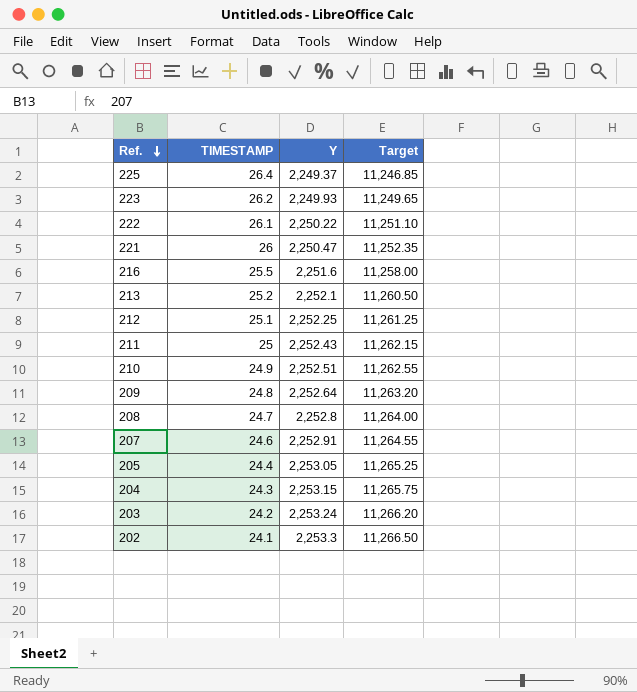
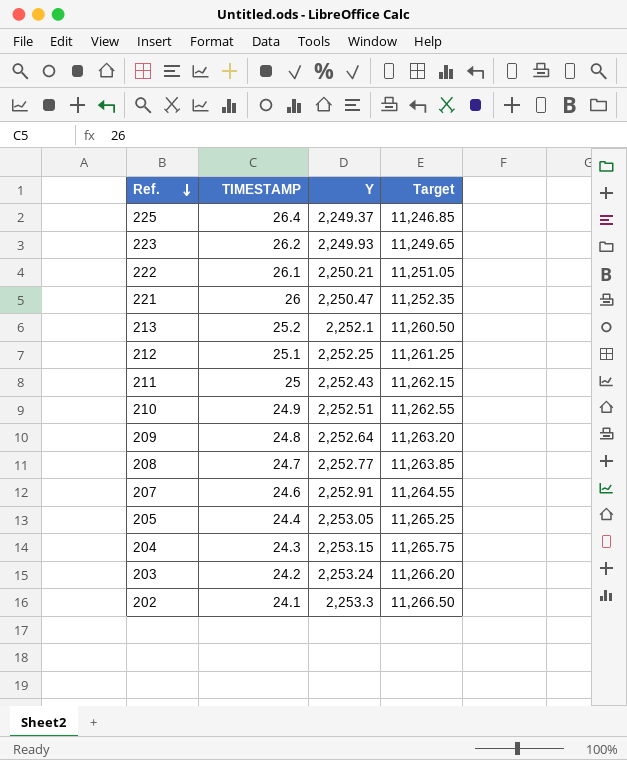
row 216: 25.5 | 2,251.6 | 11,258.00 -> none
222 | Y: 2,250.22 -> 2,250.21
222 | Target: 11,251.10 -> 11,251.05
208 | Y: 2,252.8 -> 2,252.77
208 | Target: 11,264.00 -> 11,263.85

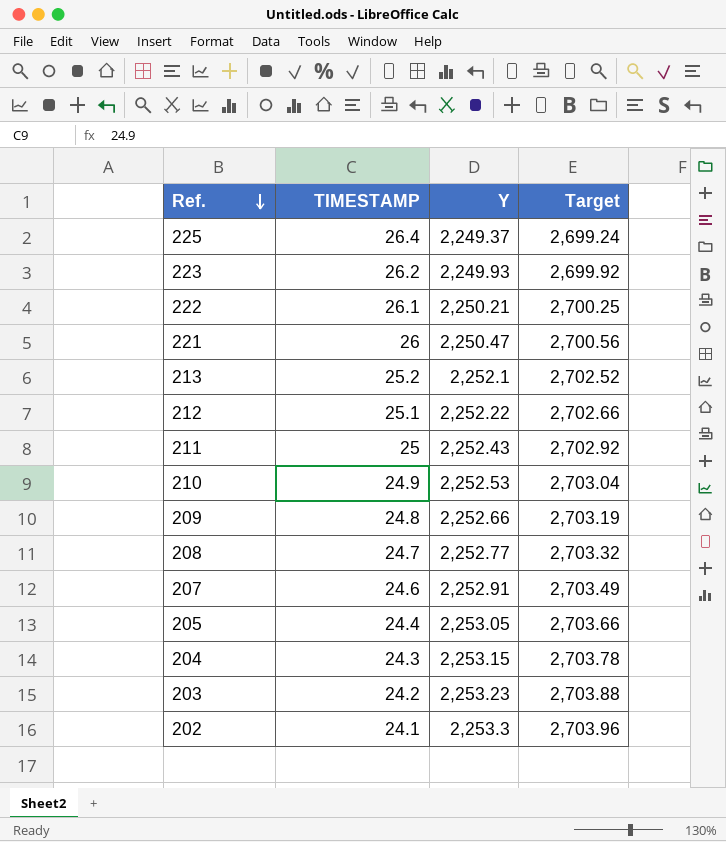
column Target | formula: [Y] * 5 -> [Y] * 1.2
212 | Y: 2,252.25 -> 2,252.22
210 | Y: 2,252.51 -> 2,252.53
209 | Y: 2,252.64 -> 2,252.66
203 | Y: 2,253.24 -> 2,253.23

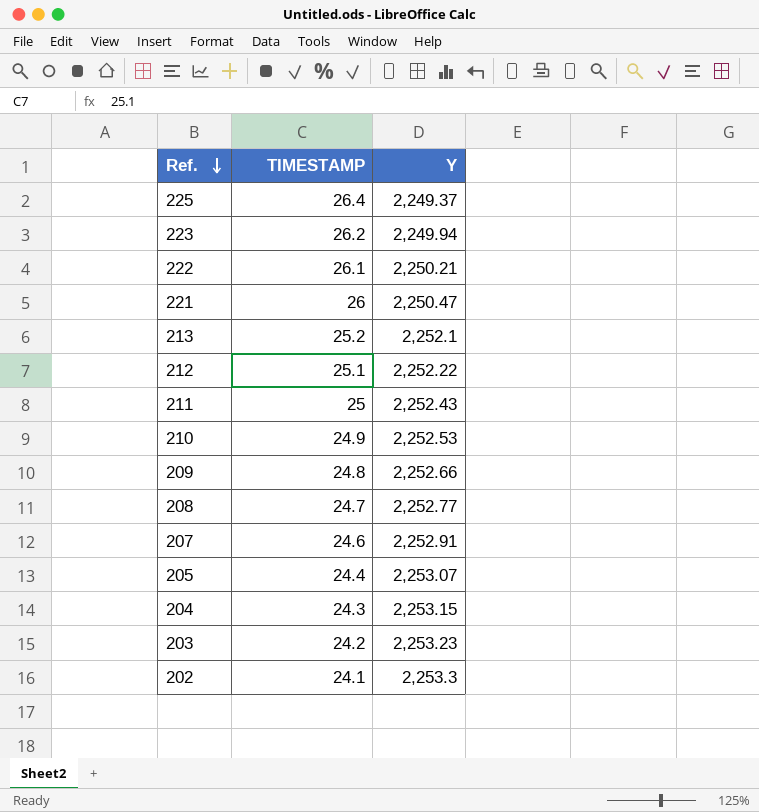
column Target | formula: [Y] * 1.2 -> none
223 | Y: 2,249.93 -> 2,249.94
205 | Y: 2,253.05 -> 2,253.07

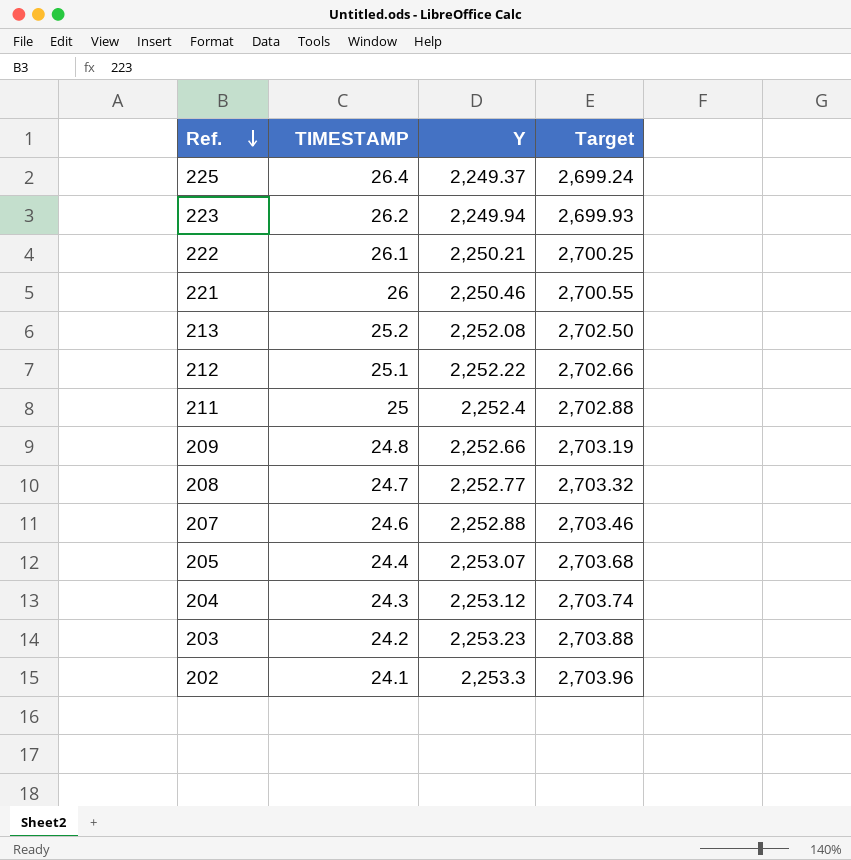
column Target | formula: none -> [Y] * 1.2
row 210: 24.9 | 2,252.53 -> none
221 | Y: 2,250.47 -> 2,250.46
213 | Y: 2,252.1 -> 2,252.08
211 | Y: 2,252.43 -> 2,252.4
207 | Y: 2,252.91 -> 2,252.88
204 | Y: 2,253.15 -> 2,253.12

